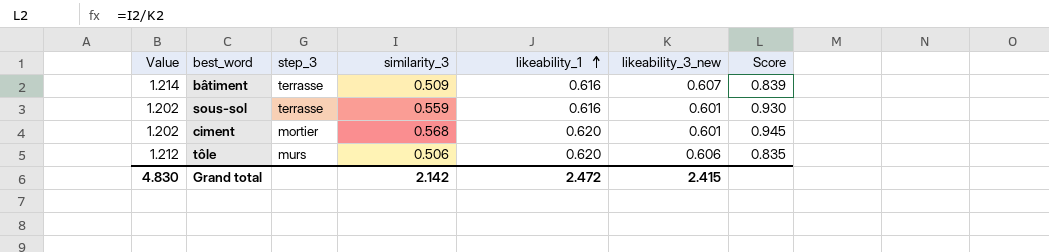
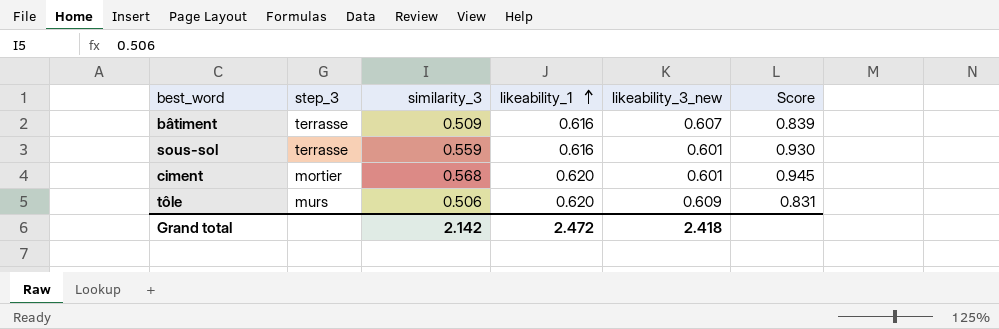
column Value | formula: [likeability_3_new] * 2 -> none
tôle | likeability_3_new: 0.606 -> 0.609
tôle | Score: 0.835 -> 0.831
Grand total | likeability_3_new: 2.415 -> 2.418

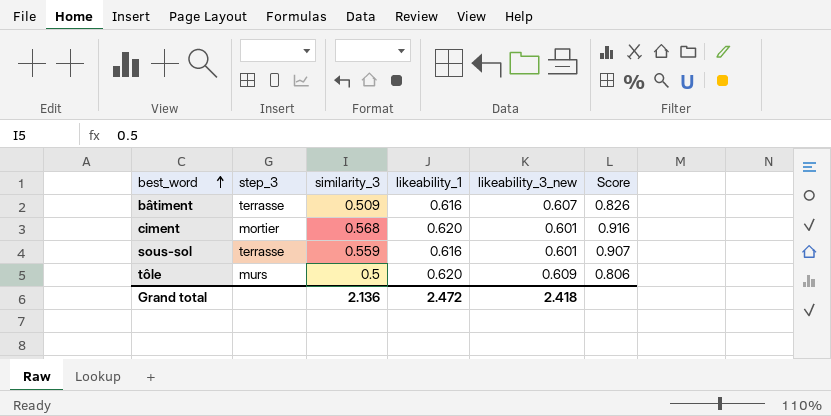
row order: likeability_1 ascending -> best_word ascending
column Score | formula: [similarity_3] / [likeability_3_new] -> [similarity_3] / [likeability_1]
tôle | similarity_3: 0.506 -> 0.5
Grand total | similarity_3: 2.142 -> 2.136

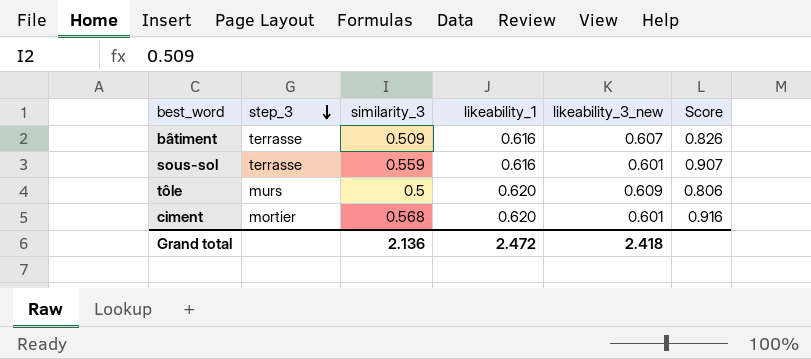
row order: best_word ascending -> step_3 descending

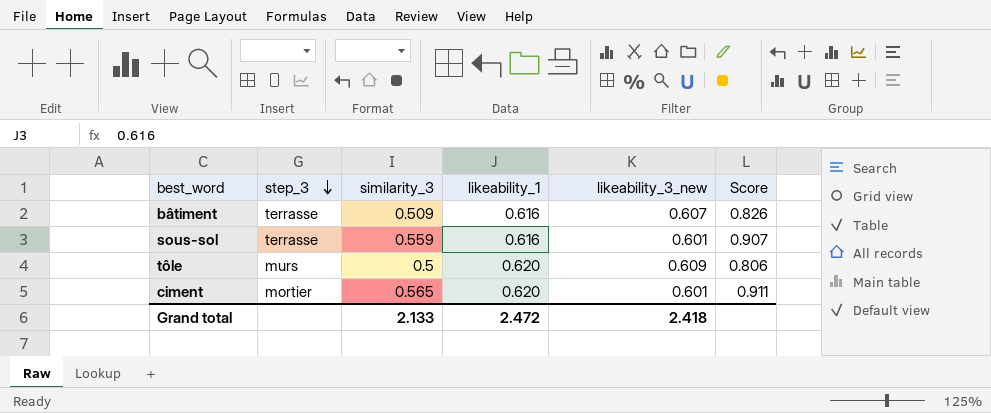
ciment | similarity_3: 0.568 -> 0.565
ciment | Score: 0.916 -> 0.911
Grand total | similarity_3: 2.136 -> 2.133

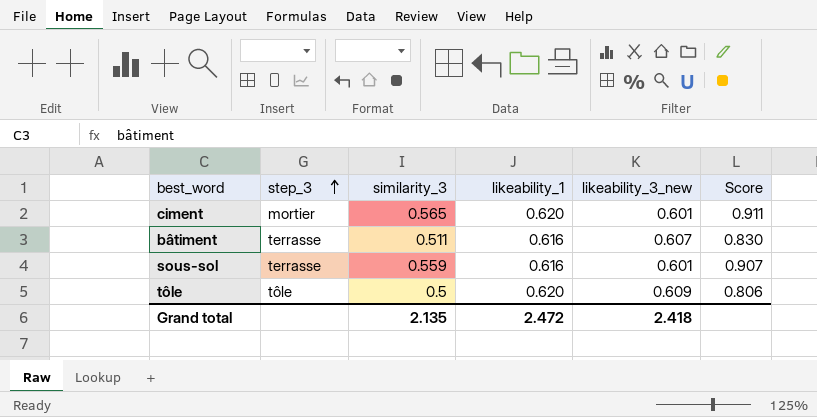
row order: step_3 descending -> step_3 ascending
bâtiment | similarity_3: 0.509 -> 0.511
bâtiment | Score: 0.826 -> 0.830
tôle | step_3: murs -> tôle
Grand total | similarity_3: 2.133 -> 2.135

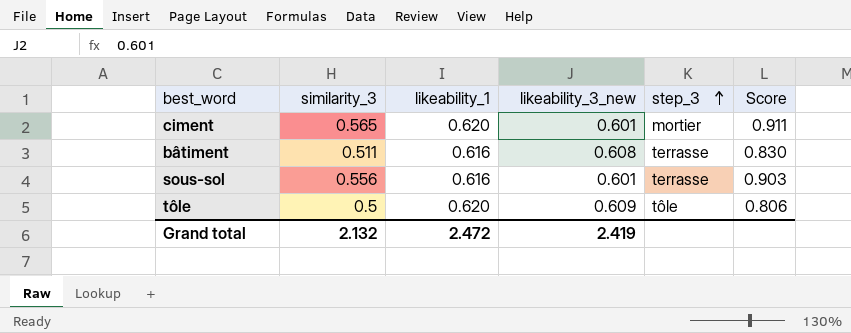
column step_3 | position: 2 -> 5
bâtiment | likeability_3_new: 0.607 -> 0.608
sous-sol | similarity_3: 0.559 -> 0.556
sous-sol | Score: 0.907 -> 0.903
Grand total | similarity_3: 2.135 -> 2.132
Grand total | likeability_3_new: 2.418 -> 2.419

